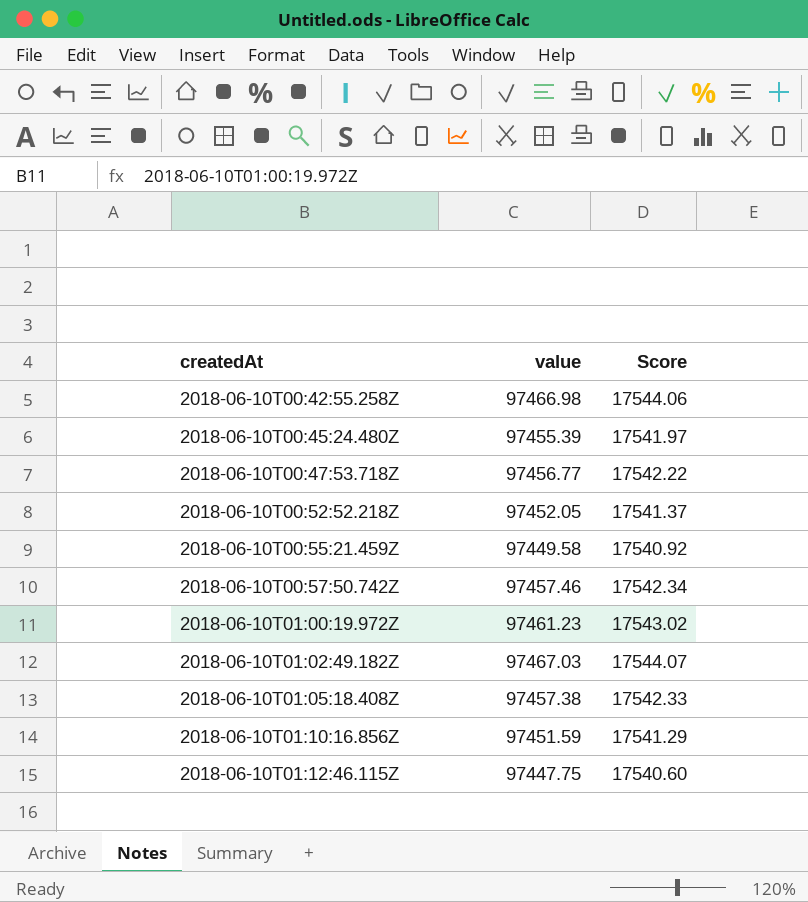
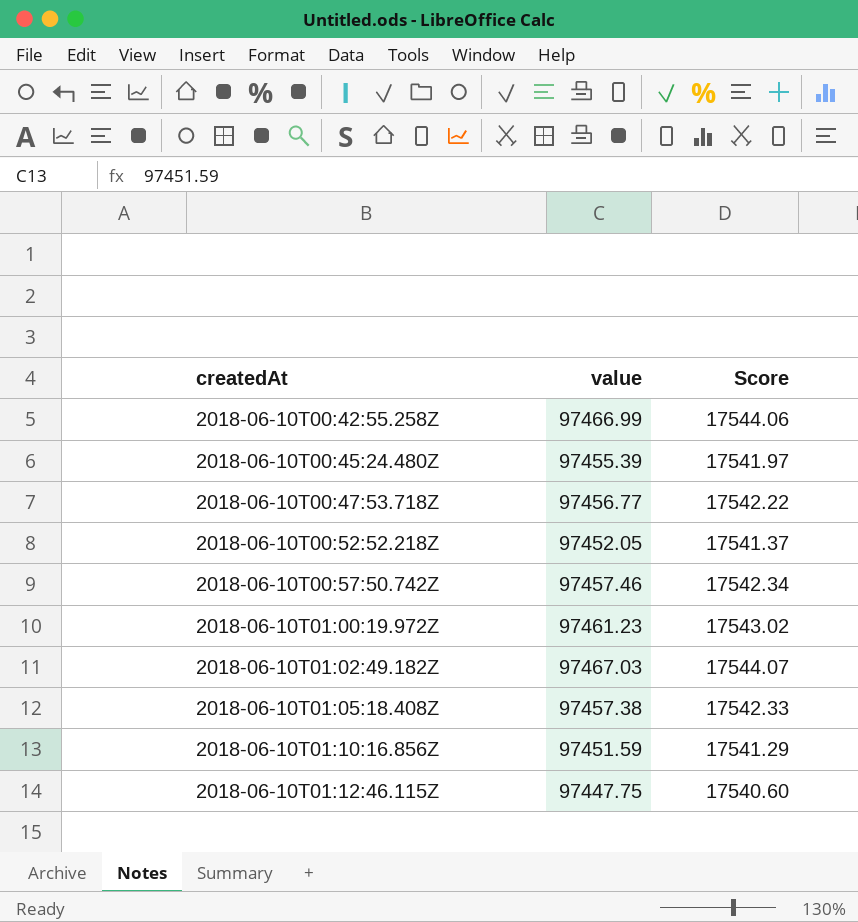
row 2018-06-10T00:55:21.459Z: 97449.58 | 17540.92 -> none
2018-06-10T00:42:55.258Z | value: 97466.98 -> 97466.99

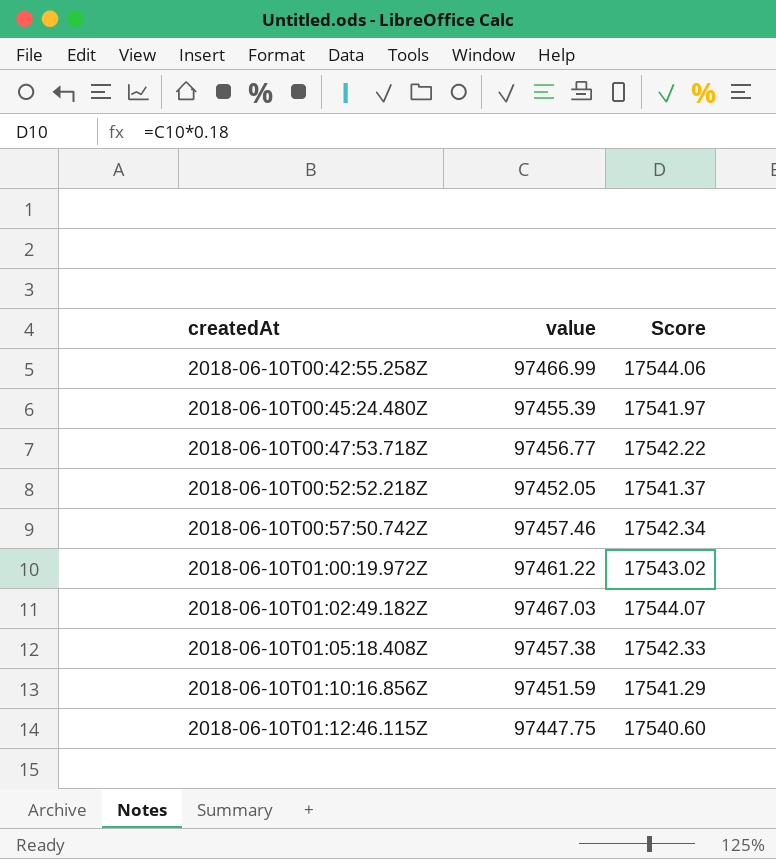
2018-06-10T01:00:19.972Z | value: 97461.23 -> 97461.22

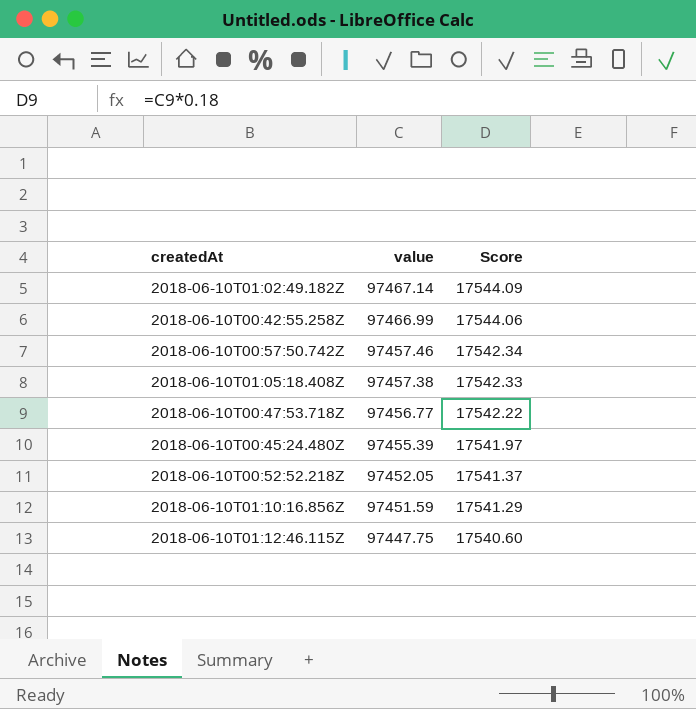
row order: createdAt ascending -> value descending
row 2018-06-10T01:00:19.972Z: 97461.22 | 17543.02 -> none
2018-06-10T01:02:49.182Z | value: 97467.03 -> 97467.14
2018-06-10T01:02:49.182Z | Score: 17544.07 -> 17544.09

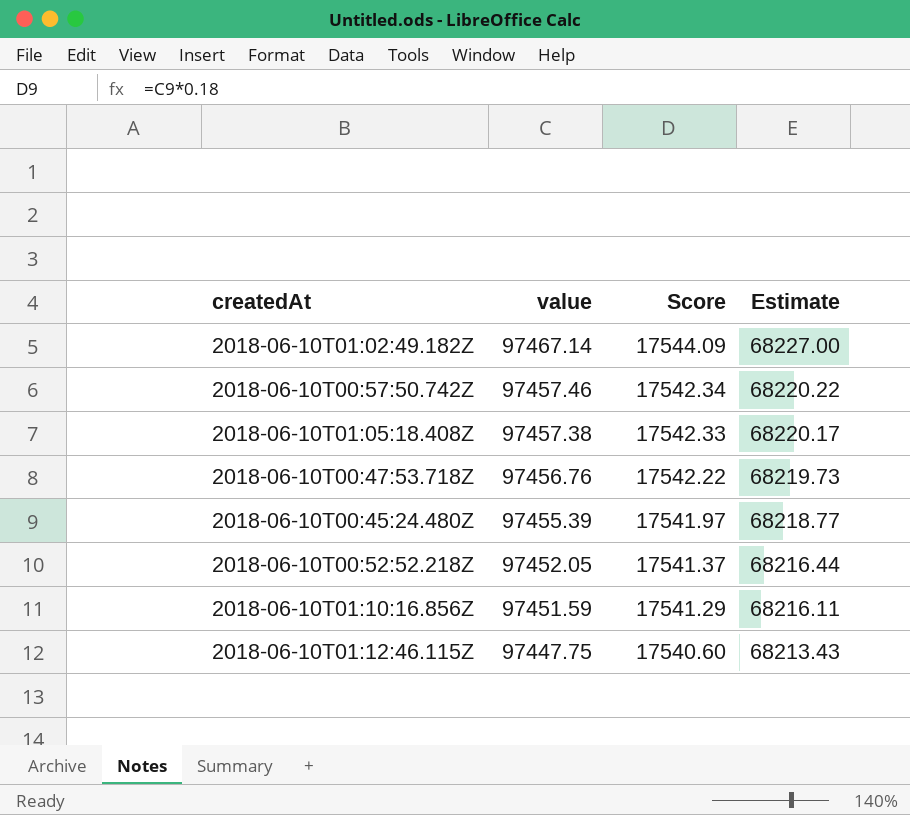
column Estimate | formula: none -> [value] * 0.7
row 2018-06-10T00:42:55.258Z: 97466.99 | 17544.06 -> none
2018-06-10T00:47:53.718Z | value: 97456.77 -> 97456.76

